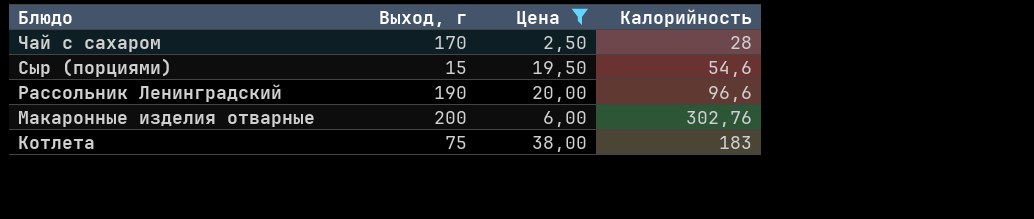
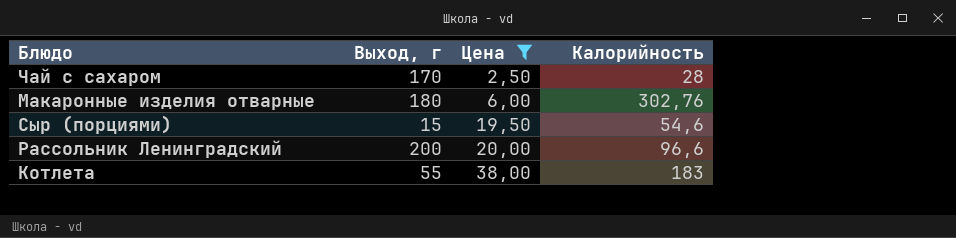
row order: Блюдо descending -> Цена ascending
Макаронные изделия отварные | Выход, г: 200 -> 180
Рассольник Ленинградский | Выход, г: 190 -> 200
Котлета | Выход, г: 75 -> 55

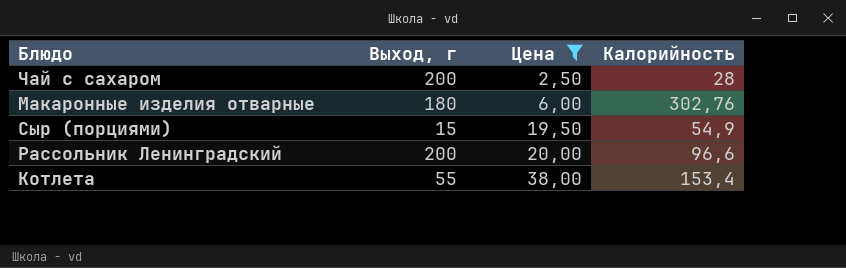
Чай с сахаром | Выход, г: 170 -> 200
Сыр (порциями) | Калорийность: 54,6 -> 54,9
Котлета | Калорийность: 183 -> 153,4

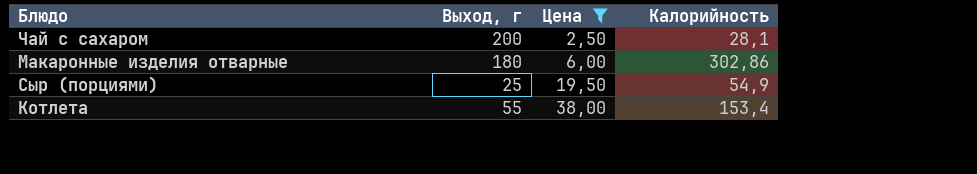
row Рассольник Ленинградский: 200 | 20,00 | 96,6 -> none
Чай с сахаром | Калорийность: 28 -> 28,1
Макаронные изделия отварные | Калорийность: 302,76 -> 302,86
Сыр (порциями) | Выход, г: 15 -> 25

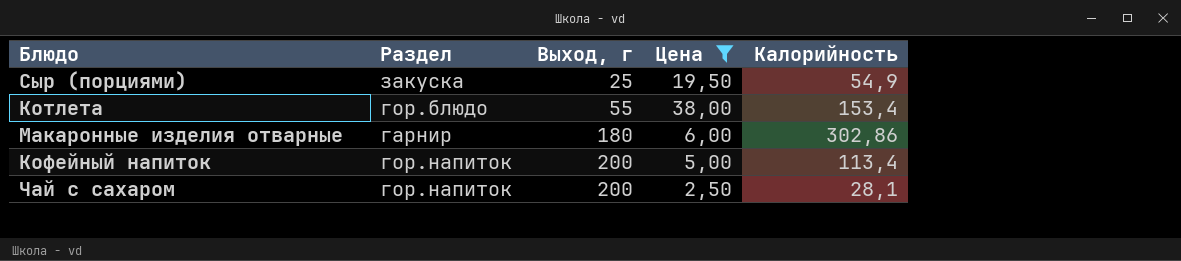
row order: Цена ascending -> Выход, г ascending
column Раздел | position: none -> 2
row Кофейный напиток: none -> гор.напиток | 200 | 5,00 | 113,4

